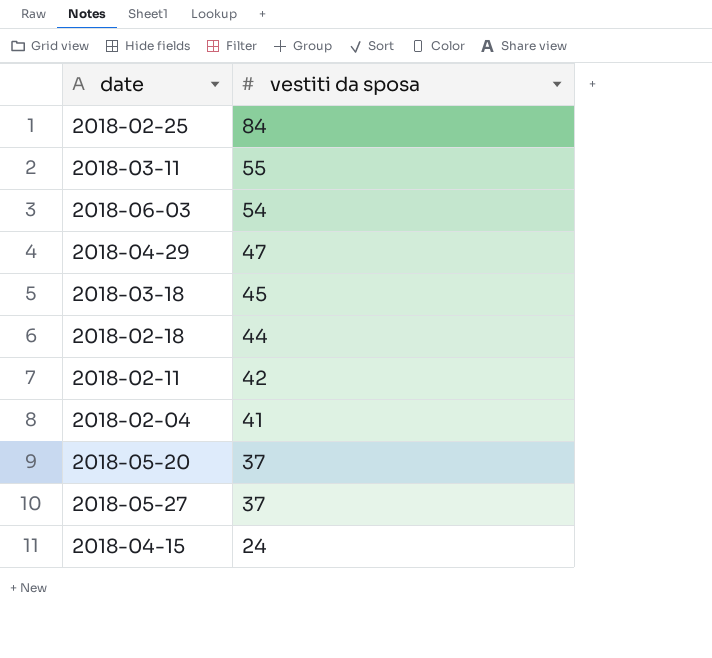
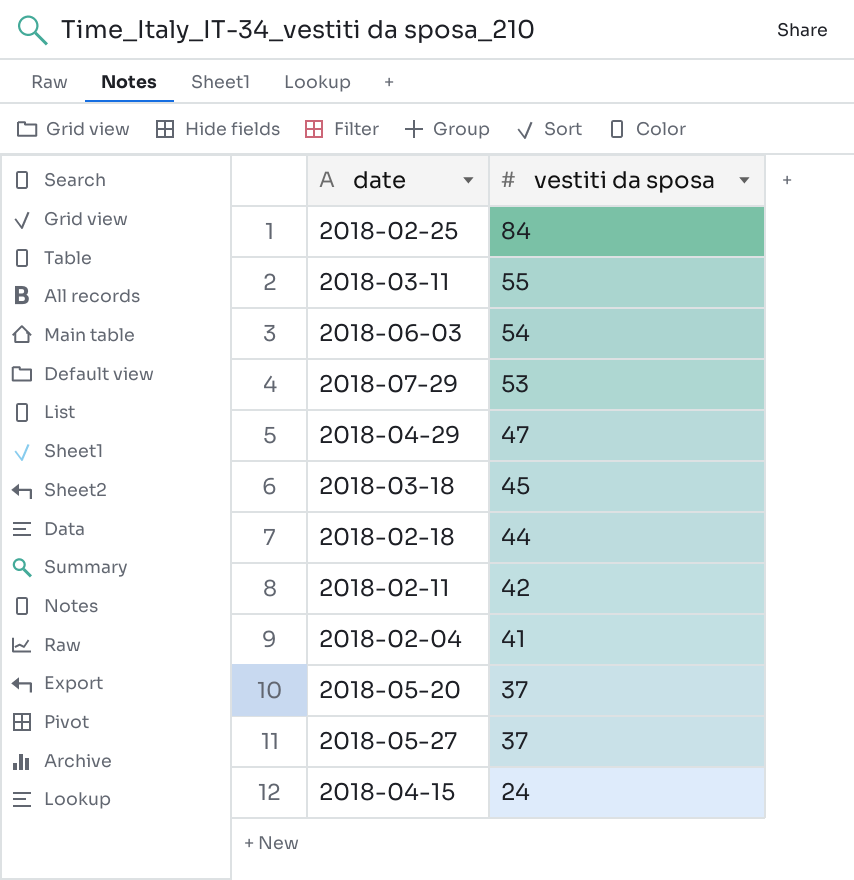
row 2018-07-29: none -> 53

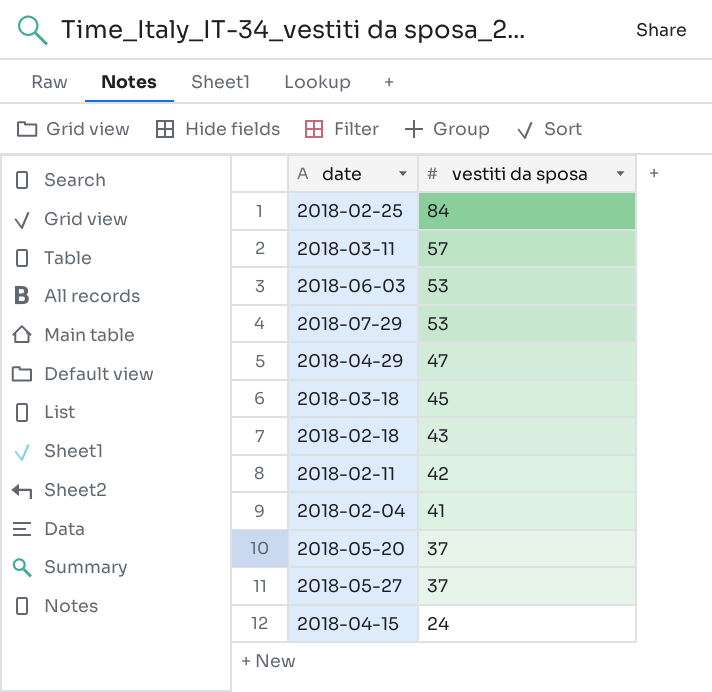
2018-03-11 | vestiti da sposa: 55 -> 57
2018-06-03 | vestiti da sposa: 54 -> 53
2018-02-18 | vestiti da sposa: 44 -> 43

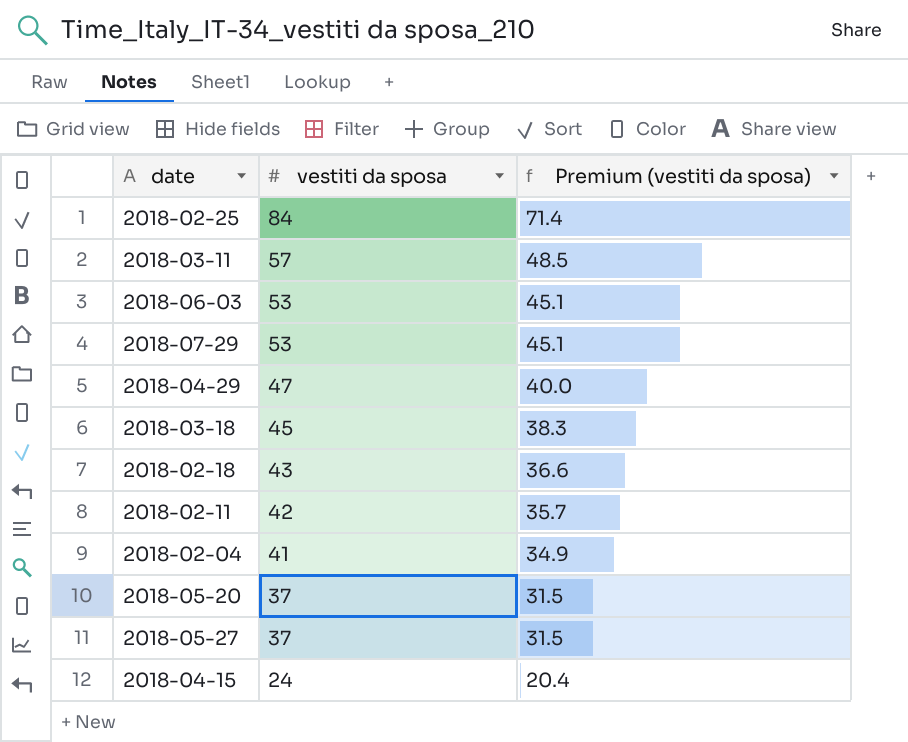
column Premium (vestiti da sposa) | formula: none -> [vestiti da sposa] * 0.85

